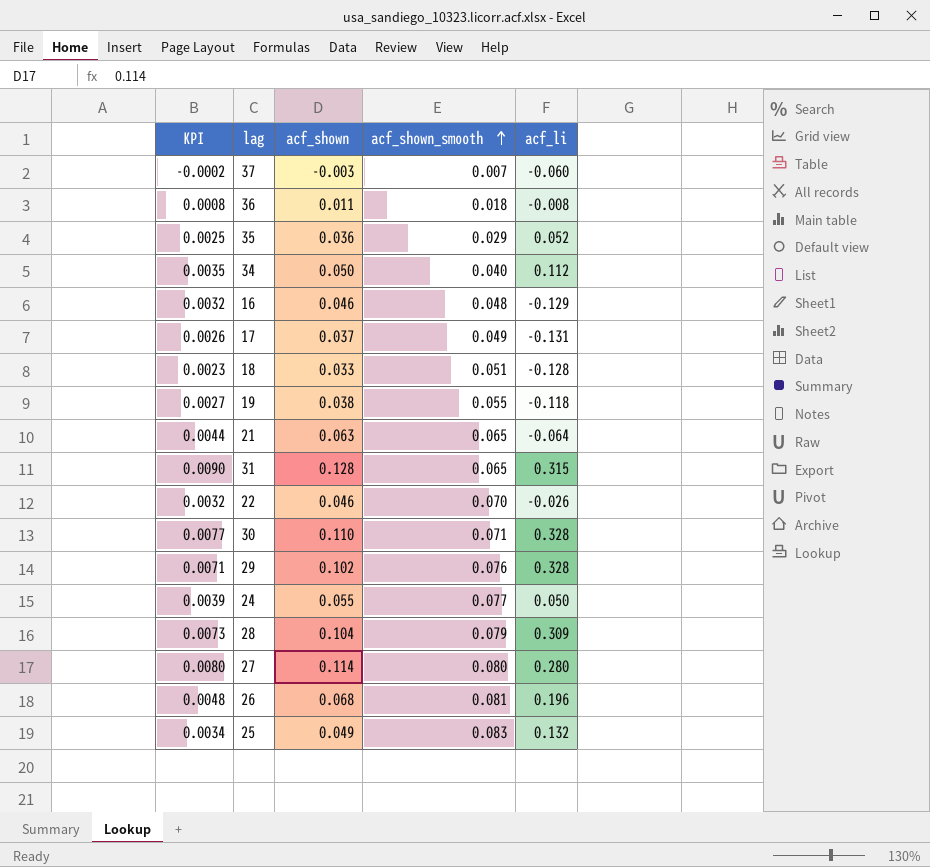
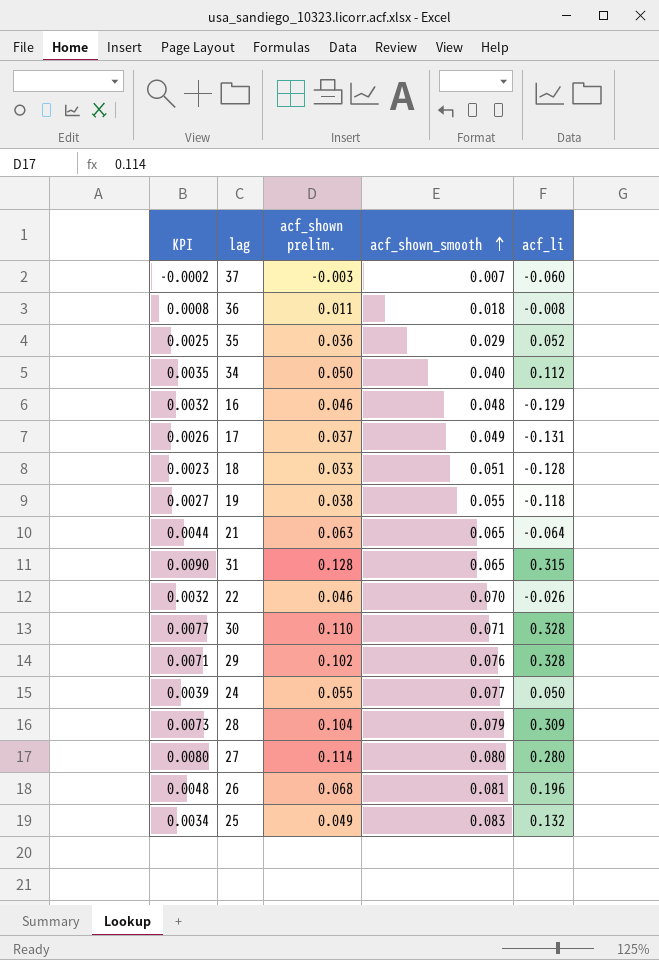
column name: acf_shown -> acf_shown prelim.

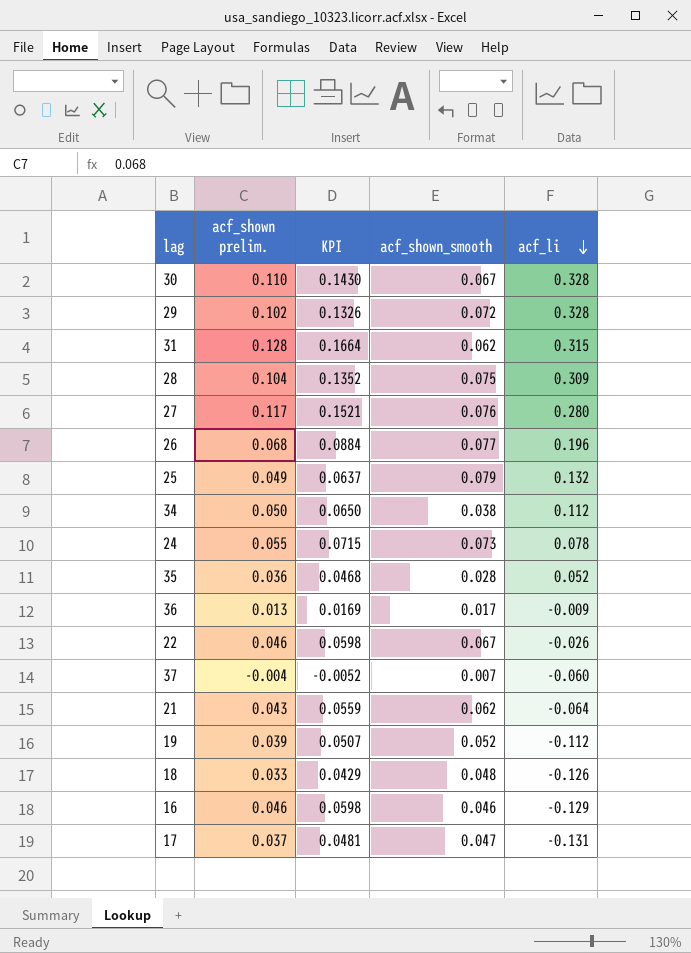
row order: acf_shown_smooth ascending -> acf_li descending
column KPI | formula: [acf_shown prelim.] * 0.07 -> [acf_shown prelim.] * 1.3
column KPI | position: 1 -> 3
30 | acf_shown_smooth: 0.071 -> 0.067
29 | acf_shown_smooth: 0.076 -> 0.072
31 | acf_shown_smooth: 0.065 -> 0.062
28 | acf_shown_smooth: 0.079 -> 0.075
27 | acf_shown prelim.: 0.114 -> 0.117
27 | acf_shown_smooth: 0.080 -> 0.076
26 | acf_shown_smooth: 0.081 -> 0.077
25 | acf_shown_smooth: 0.083 -> 0.079
34 | acf_shown_smooth: 0.040 -> 0.038
24 | acf_shown_smooth: 0.077 -> 0.073
24 | acf_li: 0.050 -> 0.078
35 | acf_shown_smooth: 0.029 -> 0.028
36 | acf_shown prelim.: 0.011 -> 0.013
36 | acf_shown_smooth: 0.018 -> 0.017
36 | acf_li: -0.008 -> -0.009
22 | acf_shown_smooth: 0.070 -> 0.067
37 | acf_shown prelim.: -0.003 -> -0.004
21 | acf_shown prelim.: 0.063 -> 0.043
21 | acf_shown_smooth: 0.065 -> 0.062
19 | acf_shown prelim.: 0.038 -> 0.039
19 | acf_shown_smooth: 0.055 -> 0.052
19 | acf_li: -0.118 -> -0.112
18 | acf_shown_smooth: 0.051 -> 0.048
18 | acf_li: -0.128 -> -0.126
16 | acf_shown_smooth: 0.048 -> 0.046
17 | acf_shown_smooth: 0.049 -> 0.047

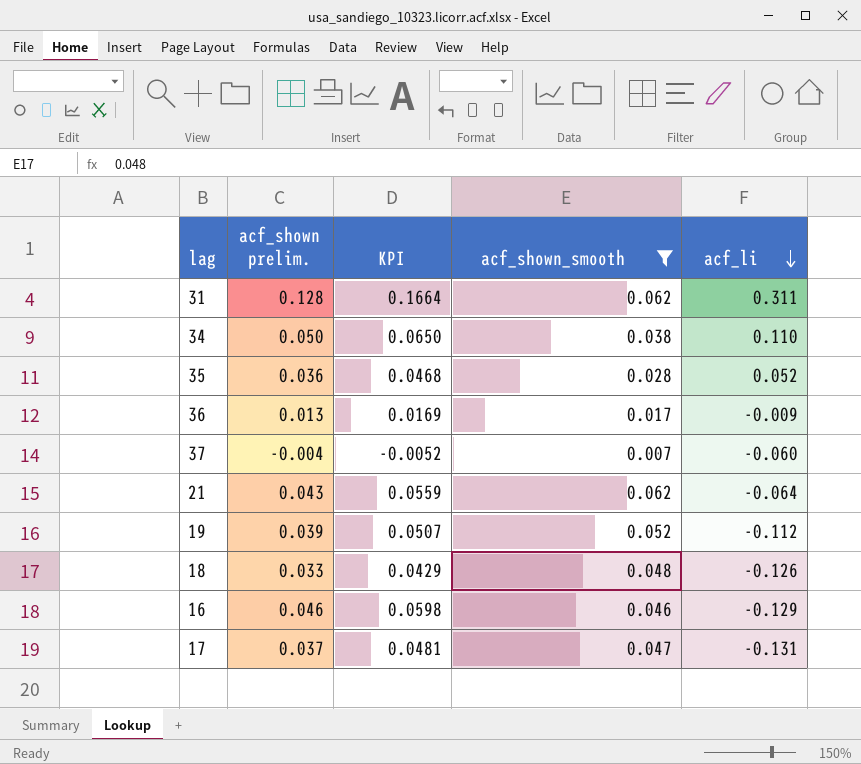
filter: none -> acf_shown_smooth <= 0.062
31 | acf_li: 0.315 -> 0.311
34 | acf_li: 0.112 -> 0.110

